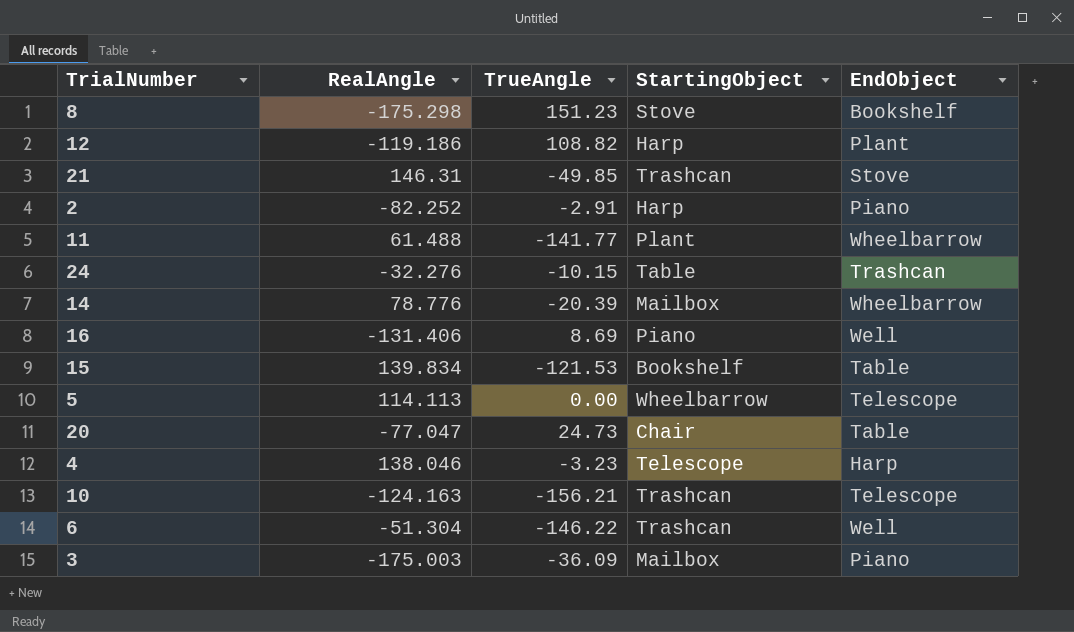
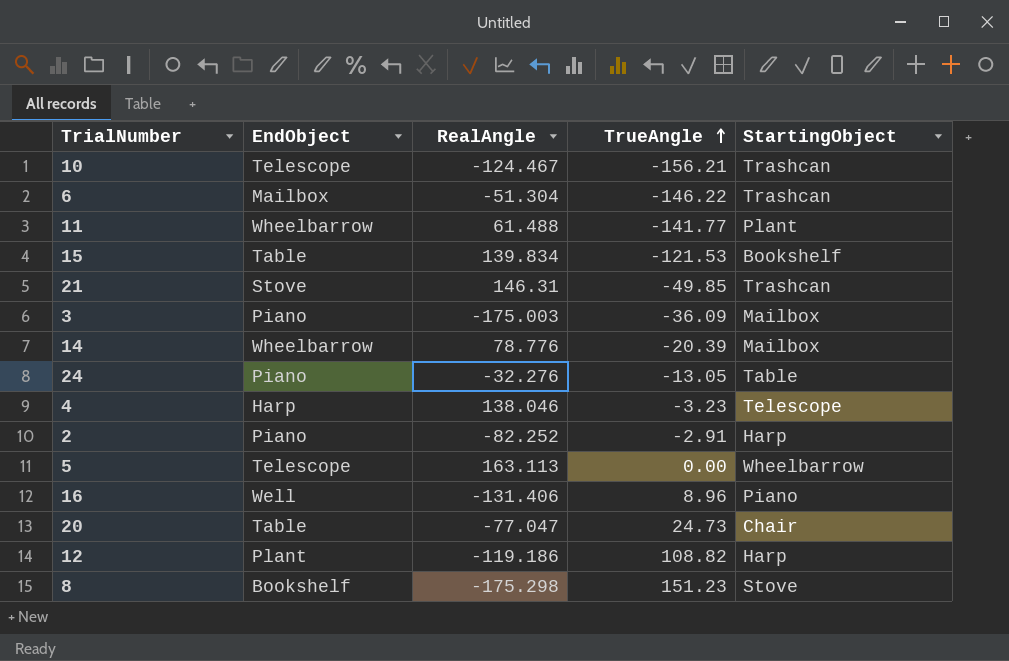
row order: none -> TrueAngle ascending
column EndObject | position: 5 -> 2
10 | RealAngle: -124.163 -> -124.467
6 | EndObject: Well -> Mailbox
24 | EndObject: Trashcan -> Piano
24 | TrueAngle: -10.15 -> -13.05
5 | RealAngle: 114.113 -> 163.113
16 | TrueAngle: 8.69 -> 8.96

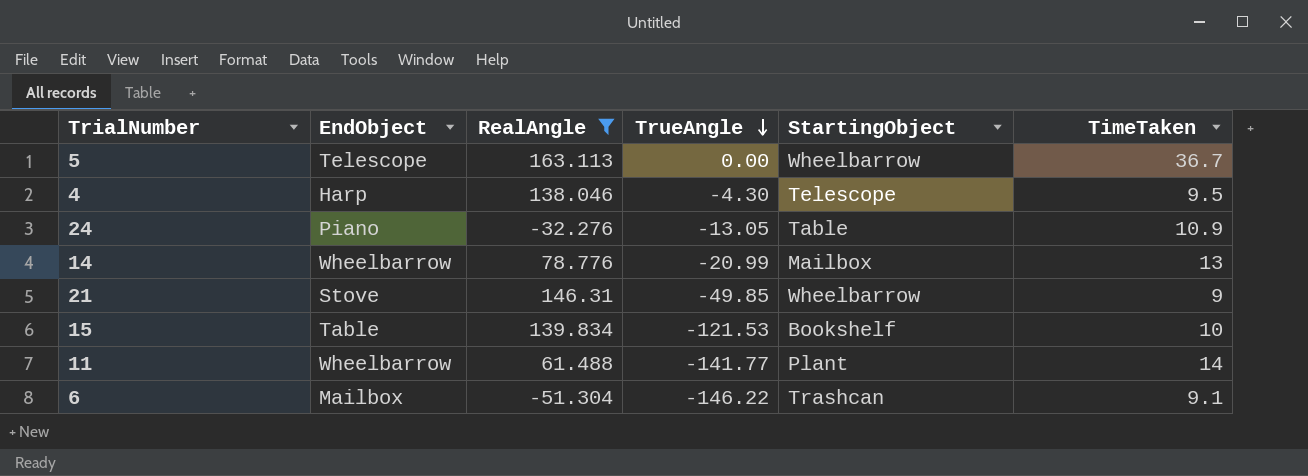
filter: none -> RealAngle >= -51.304
row order: TrueAngle ascending -> TrueAngle descending
column TimeTaken | position: none -> 6
4 | TrueAngle: -3.23 -> -4.30
14 | TrueAngle: -20.39 -> -20.99
21 | StartingObject: Trashcan -> Wheelbarrow

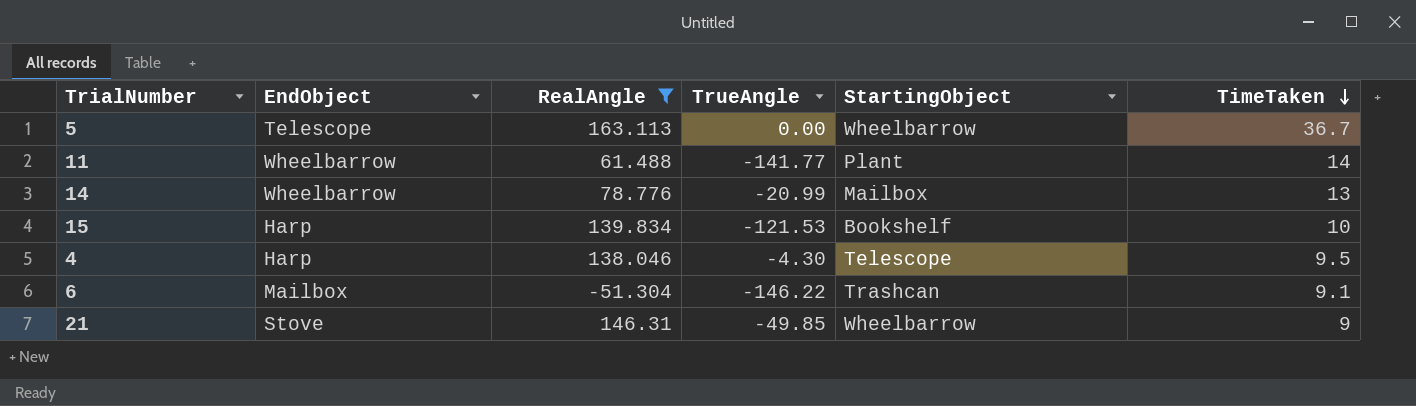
row order: TrueAngle descending -> TimeTaken descending
row 24: Piano | -32.276 | -13.05 | Table | 10.9 -> none
15 | EndObject: Table -> Harp

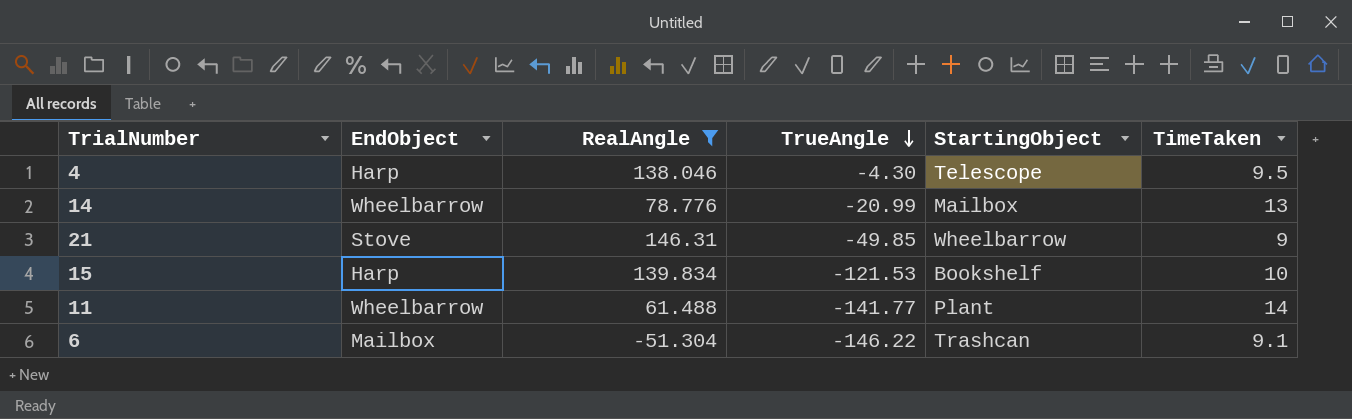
row order: TimeTaken descending -> TrueAngle descending
row 5: Telescope | 163.113 | 0.00 | Wheelbarrow | 36.7 -> none

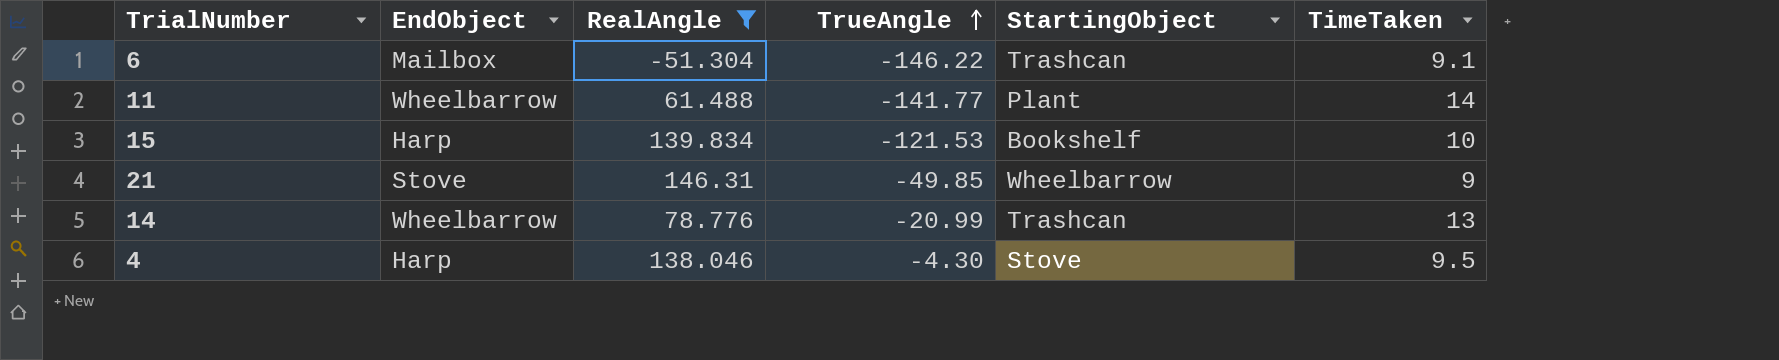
row order: TrueAngle descending -> TrueAngle ascending
14 | StartingObject: Mailbox -> Trashcan
4 | StartingObject: Telescope -> Stove

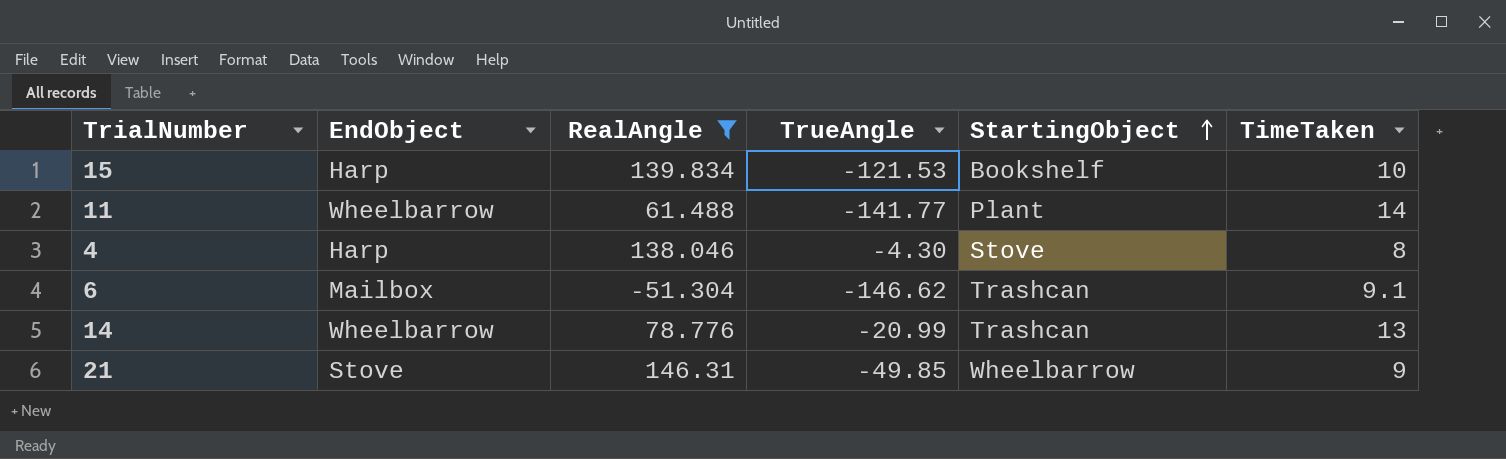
row order: TrueAngle ascending -> StartingObject ascending
4 | TimeTaken: 9.5 -> 8
6 | TrueAngle: -146.22 -> -146.62

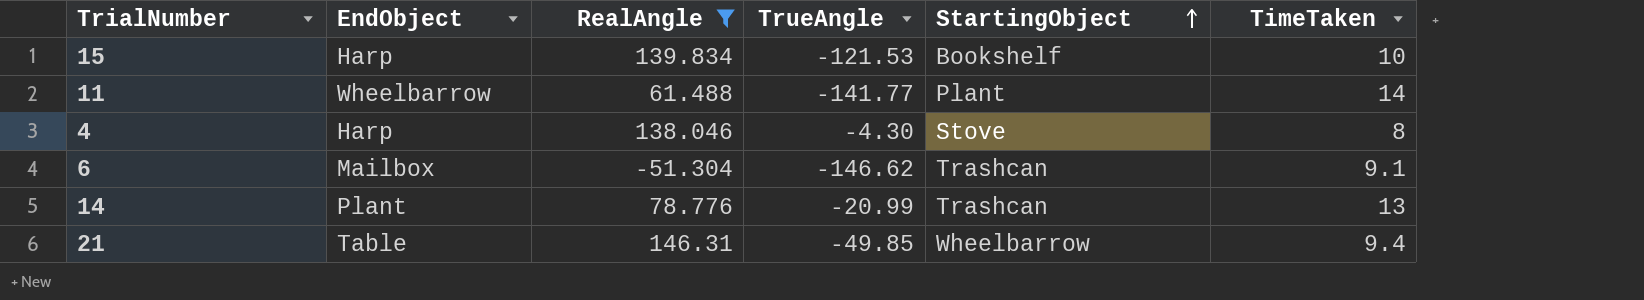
14 | EndObject: Wheelbarrow -> Plant
21 | EndObject: Stove -> Table
21 | TimeTaken: 9 -> 9.4

